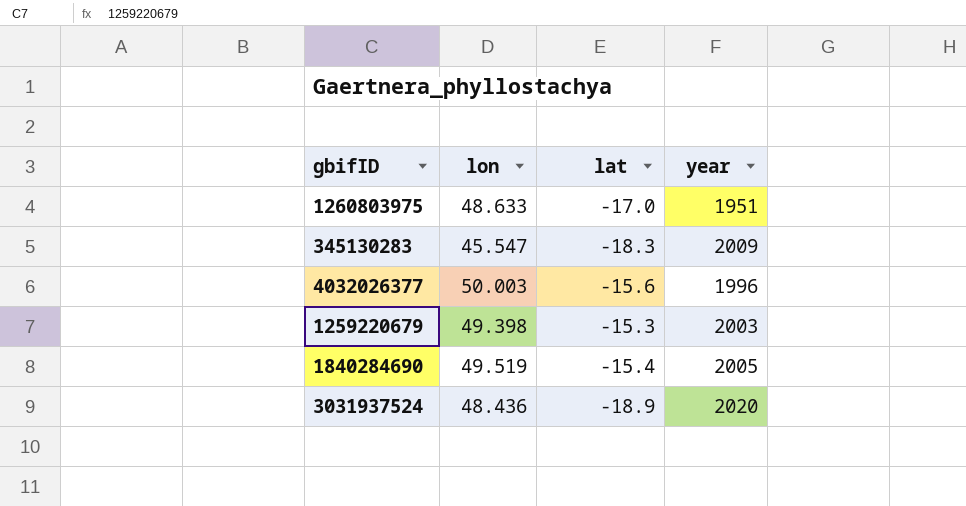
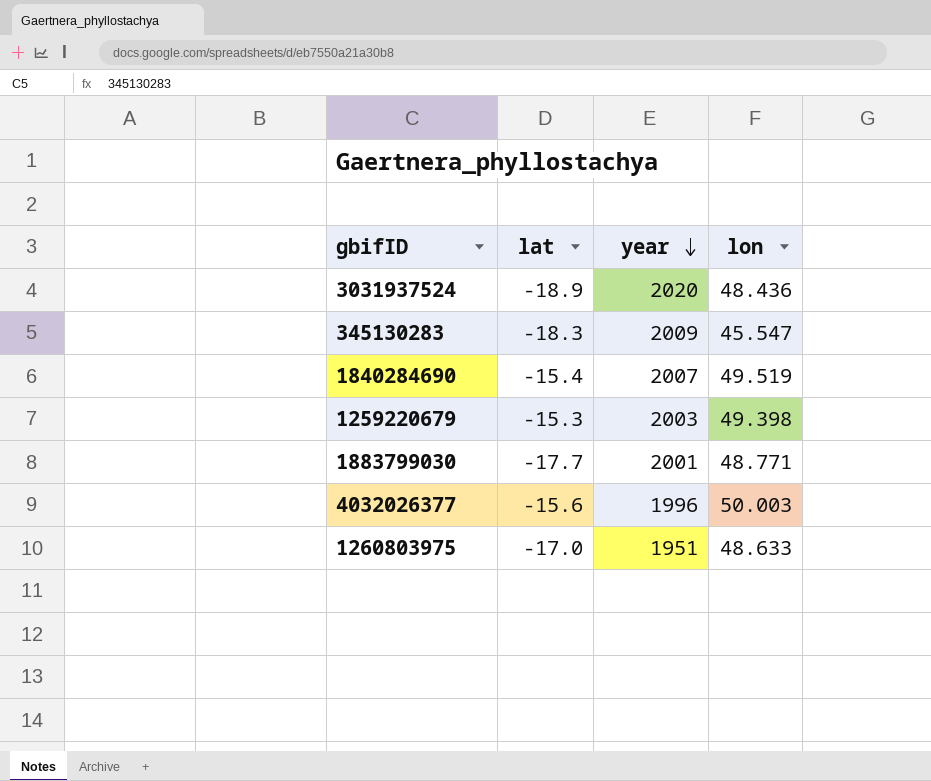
row order: none -> year descending
column lon | position: 2 -> 4
1840284690 | year: 2005 -> 2007
row 1883799030: none -> -17.7 | 2001 | 48.771

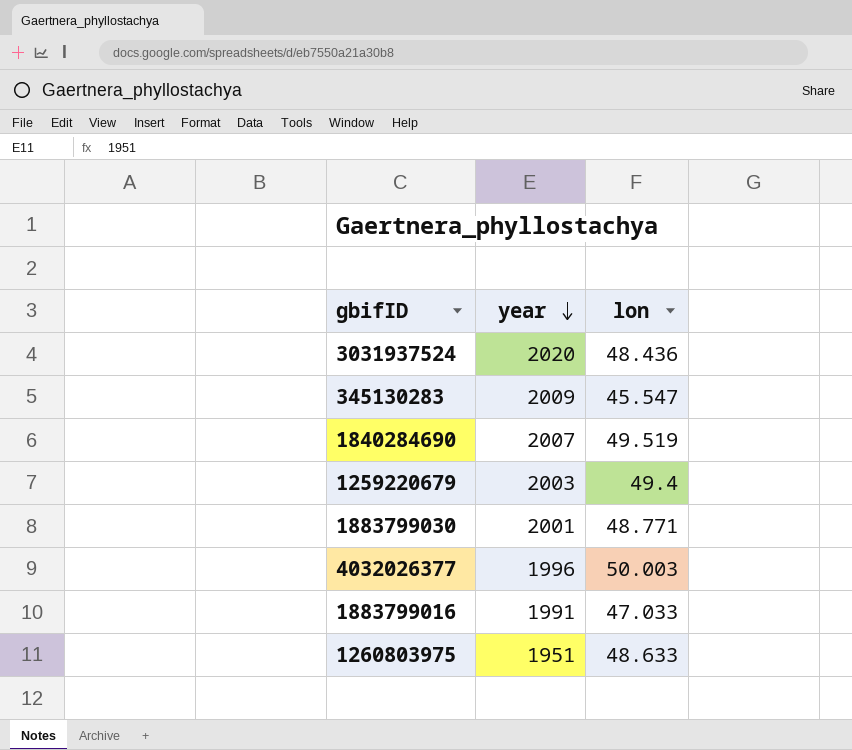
column lat | position: 2 -> none
1259220679 | lon: 49.398 -> 49.4
row 1883799016: none -> 1991 | 47.033

